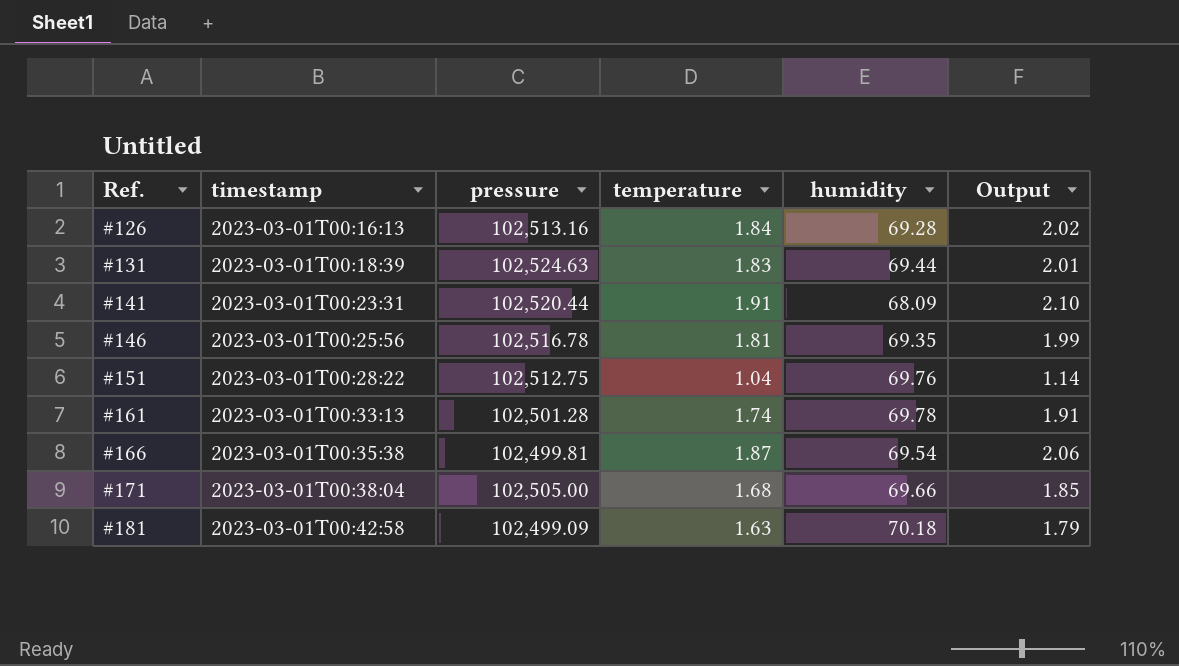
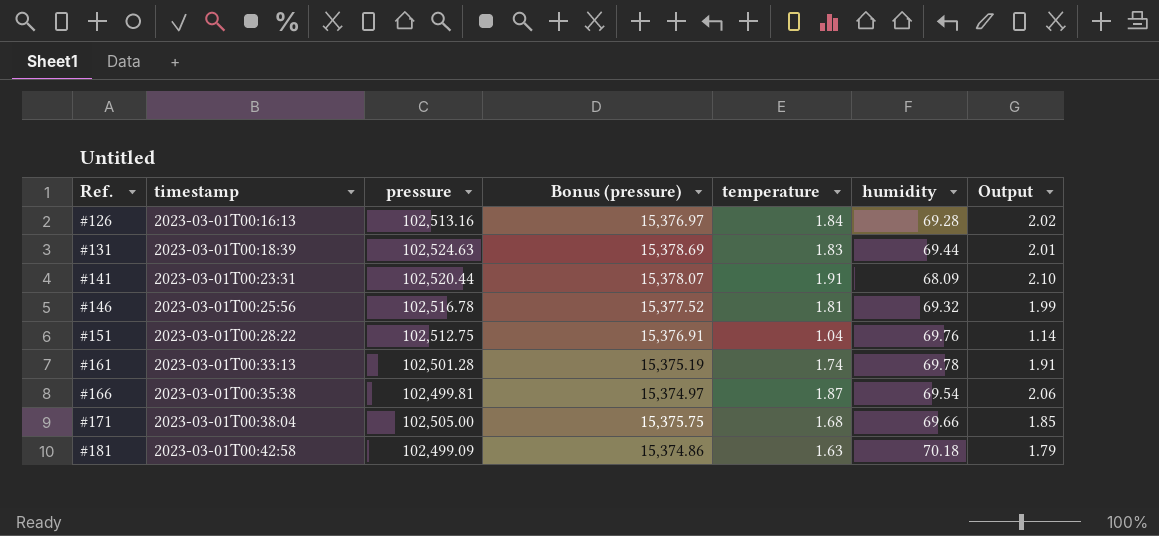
column Bonus (pressure) | formula: none -> [pressure] * 0.15
#146 | humidity: 69.35 -> 69.32

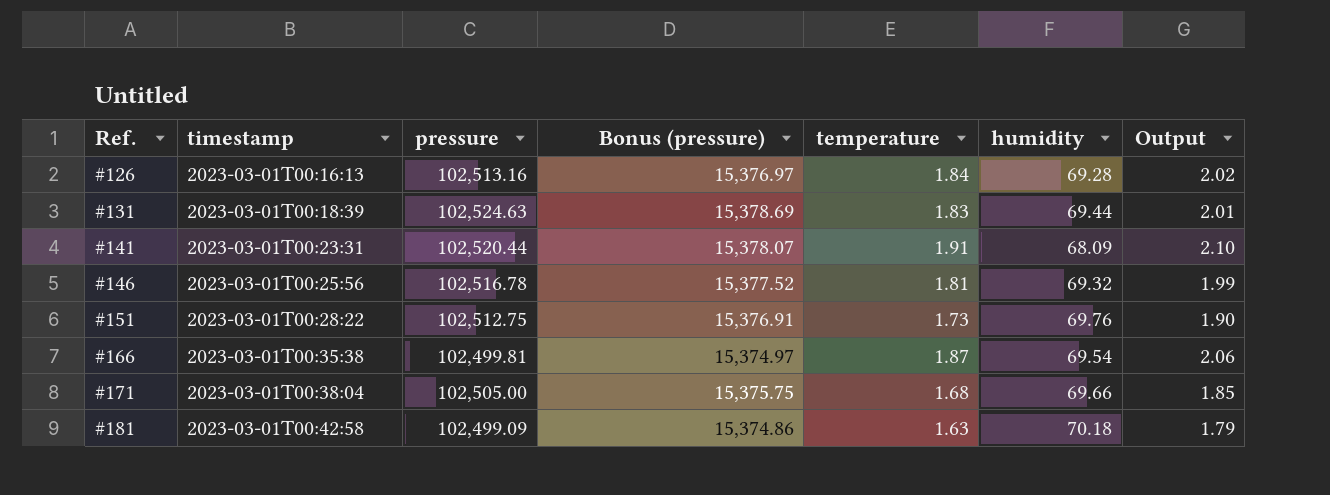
row #161: 2023-03-01T00:33:13 | 102,501.28 | 15,375.19 | 1.74 | 69.78 | 1.91 -> none
#151 | temperature: 1.04 -> 1.73
#151 | Output: 1.14 -> 1.90

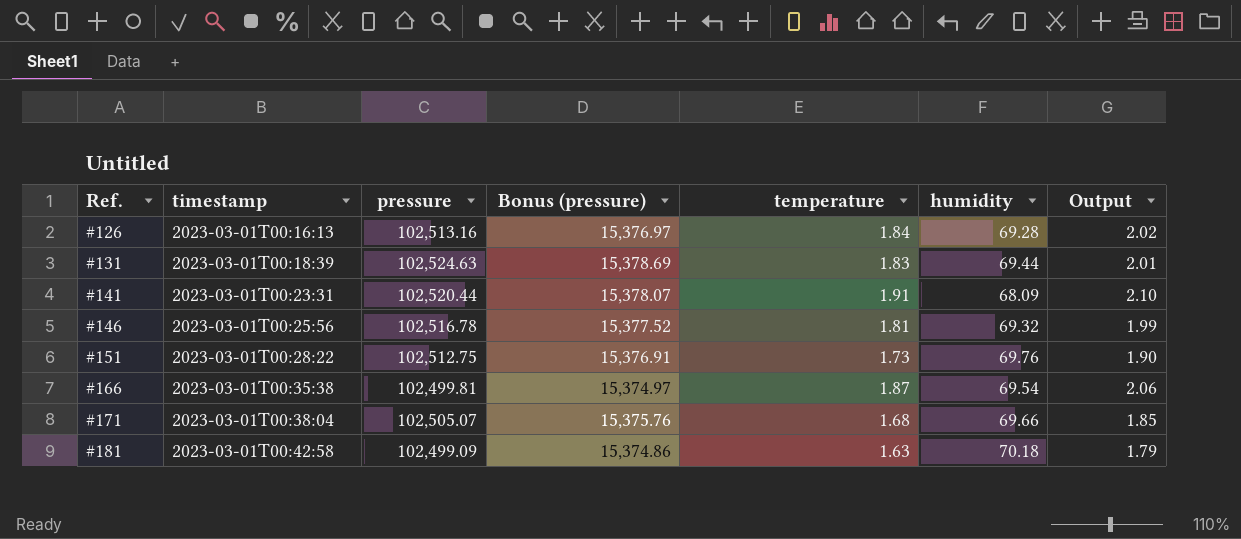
#171 | pressure: 102,505.00 -> 102,505.07
#171 | Bonus (pressure): 15,375.75 -> 15,375.76

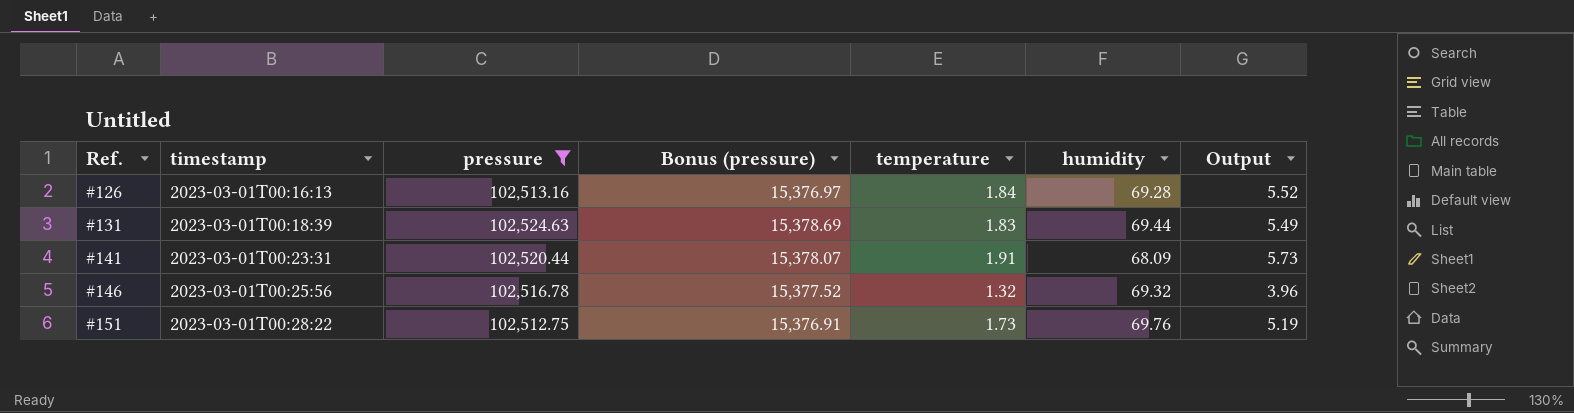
filter: none -> pressure >= 102,512.75
column Output | formula: [temperature] * 1.1 -> [temperature] * 3
#146 | temperature: 1.81 -> 1.32

